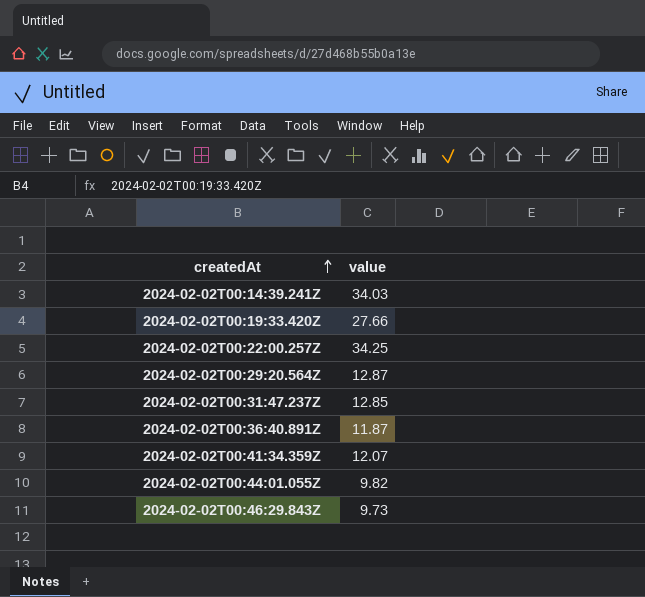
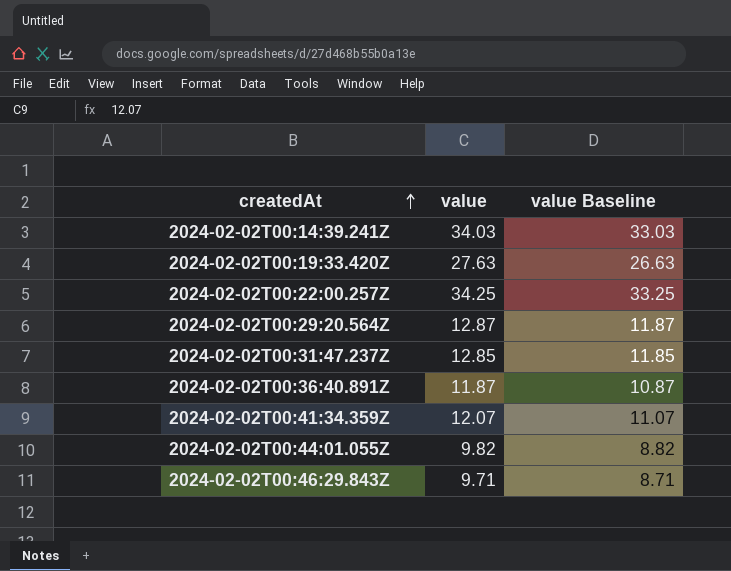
column value Baseline | formula: none -> [value] - 1
2024-02-02T00:19:33.420Z | value: 27.66 -> 27.63
2024-02-02T00:46:29.843Z | value: 9.73 -> 9.71

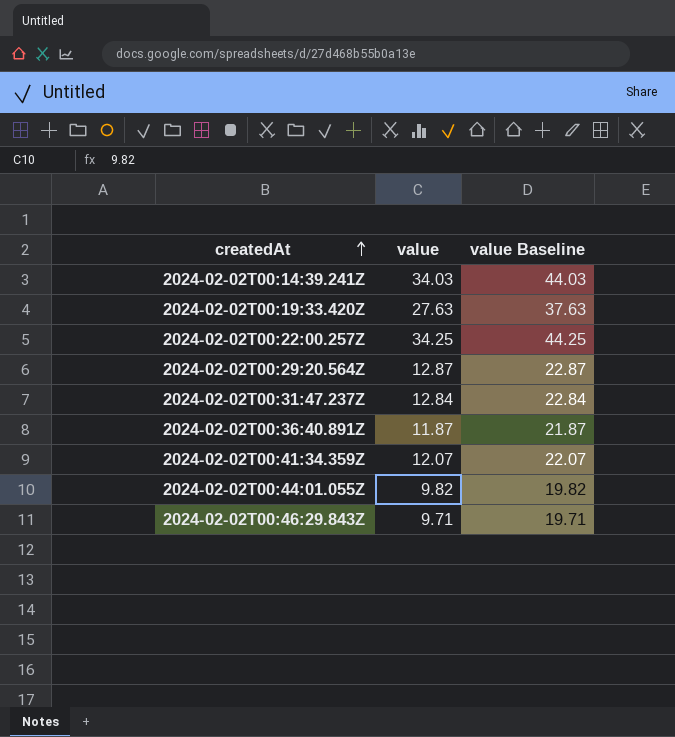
column value Baseline | formula: [value] - 1 -> [value] + 10
2024-02-02T00:31:47.237Z | value: 12.85 -> 12.84

